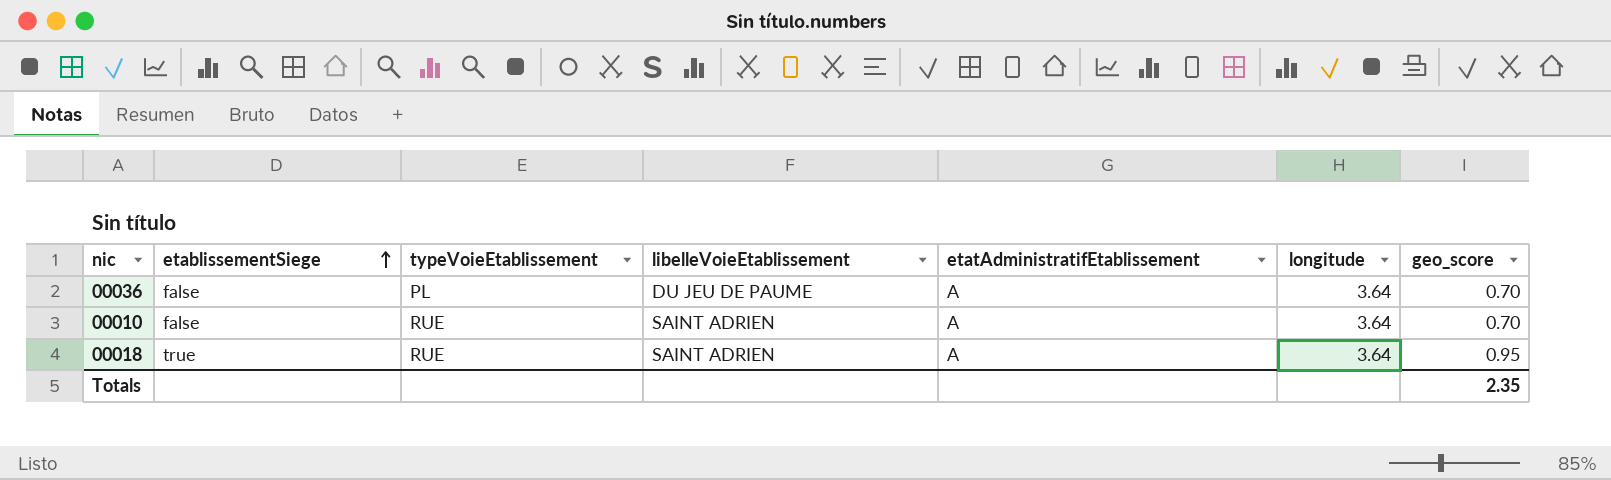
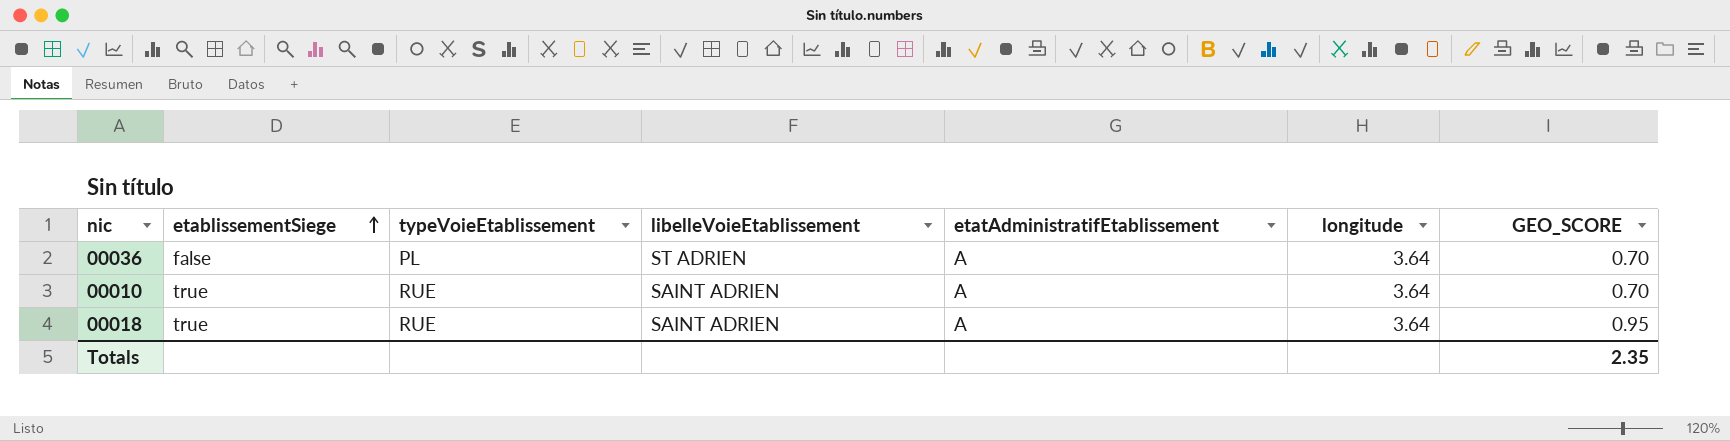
column name: geo_score -> GEO_SCORE
00036 | libelleVoieEtablissement: DU JEU DE PAUME -> ST ADRIEN
00010 | etablissementSiege: false -> true

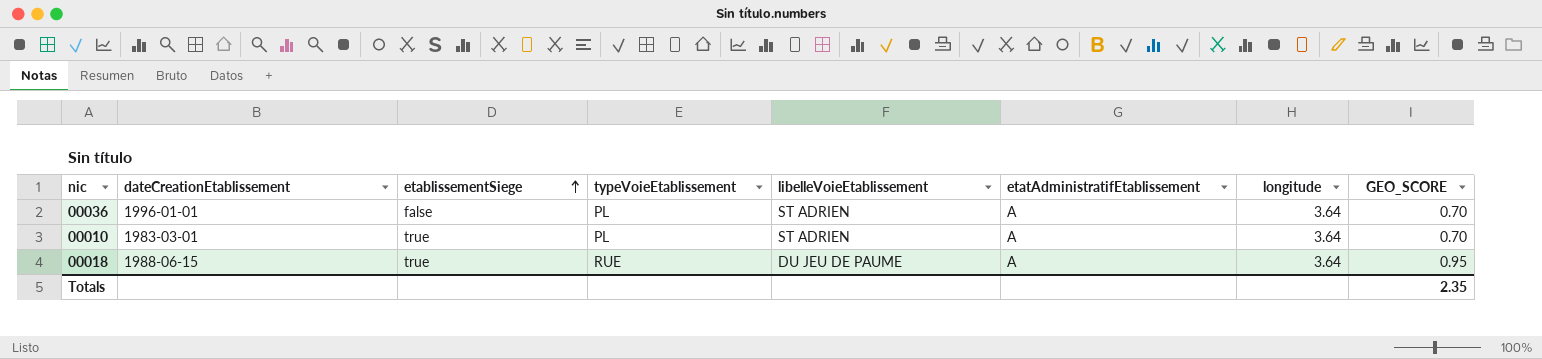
column dateCreationEtablissement | position: none -> 2
00010 | typeVoieEtablissement: RUE -> PL
00010 | libelleVoieEtablissement: SAINT ADRIEN -> ST ADRIEN
00018 | libelleVoieEtablissement: SAINT ADRIEN -> DU JEU DE PAUME

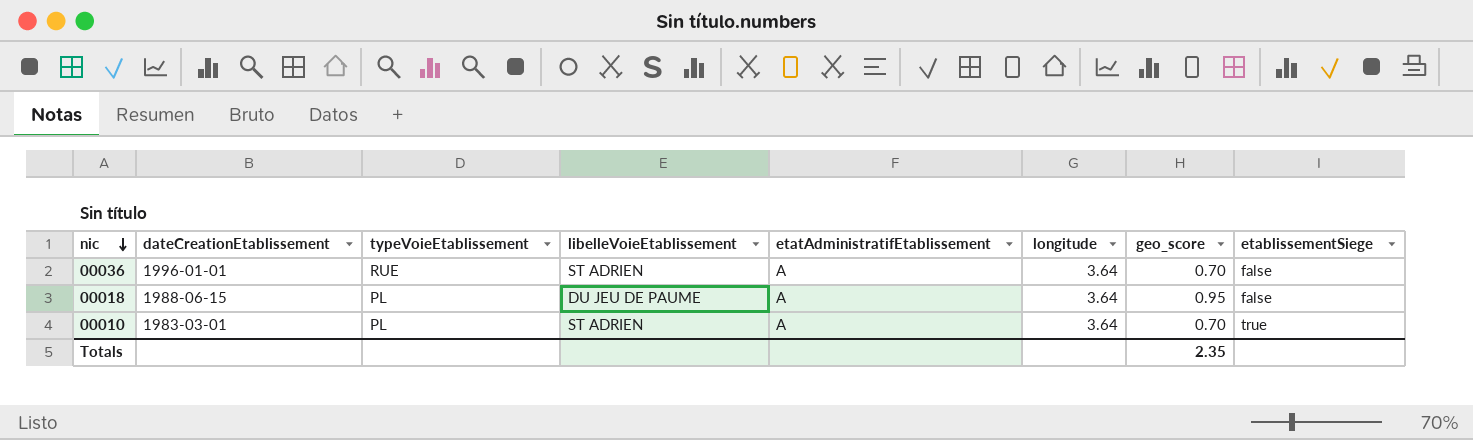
row order: etablissementSiege ascending -> nic descending
column name: GEO_SCORE -> geo_score
column etablissementSiege | position: 3 -> 8
00036 | typeVoieEtablissement: PL -> RUE
00018 | typeVoieEtablissement: RUE -> PL
00018 | etablissementSiege: true -> false

